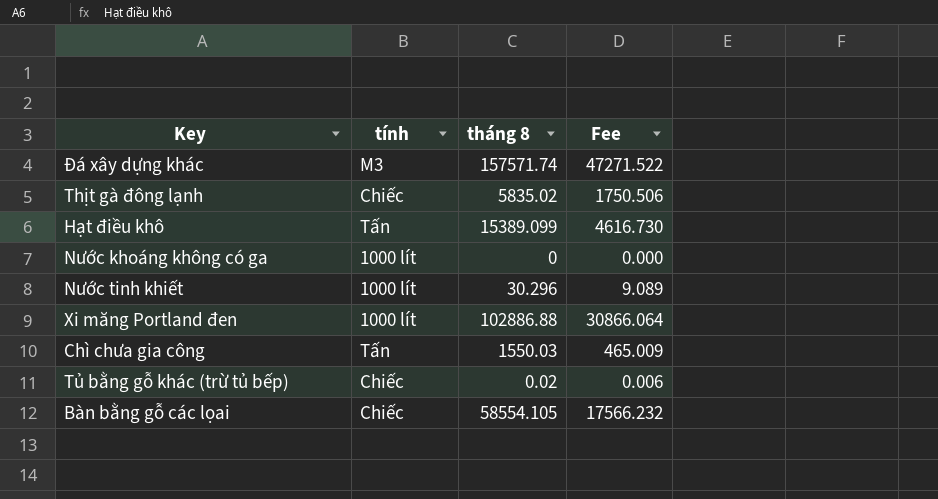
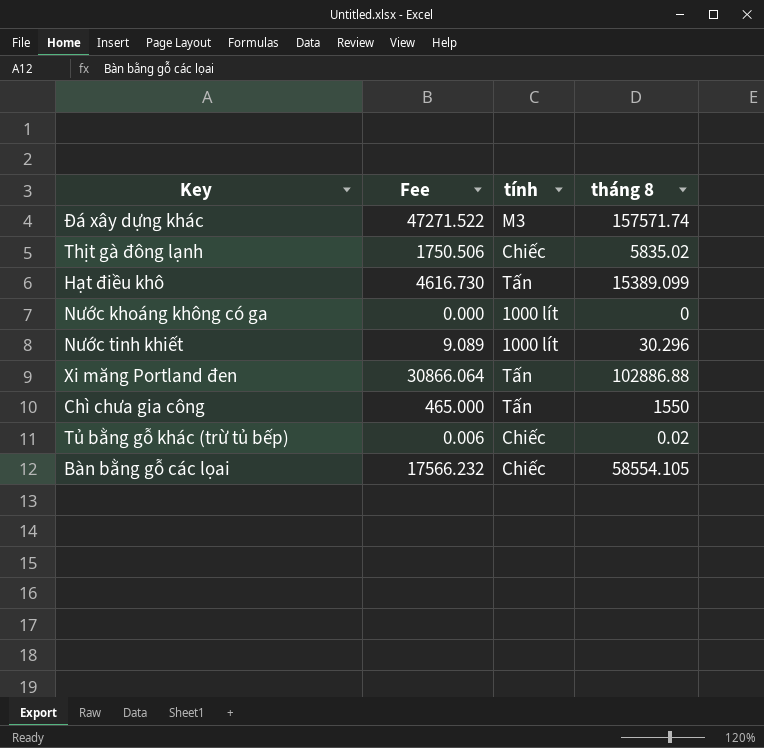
column Fee | position: 4 -> 2
Xi măng Portland đen | tính: 1000 lít -> Tấn
Chì chưa gia công | Fee: 465.009 -> 465.000
Chì chưa gia công | tháng 8: 1550.03 -> 1550

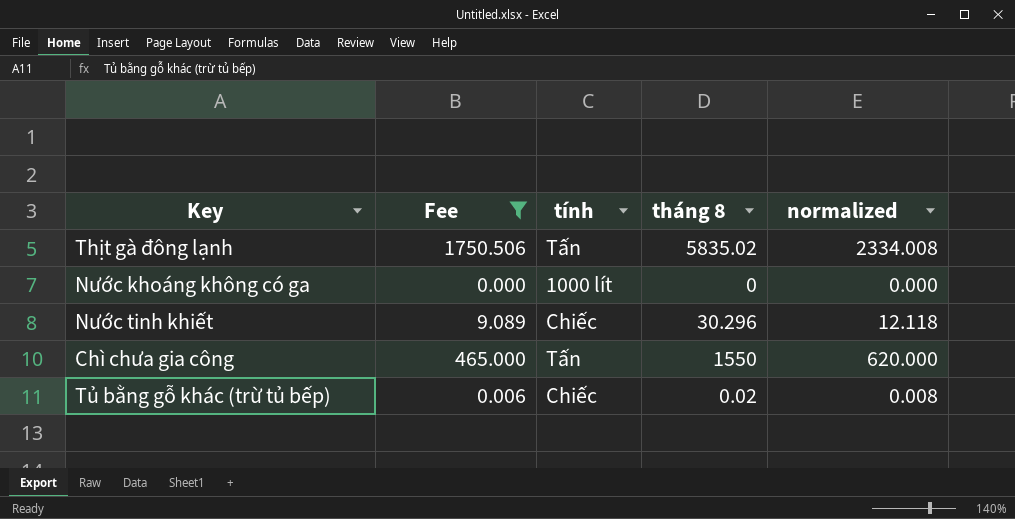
filter: none -> Fee <= 1750.506
column normalized | formula: none -> [tháng 8] * 0.4
Thịt gà đông lạnh | tính: Chiếc -> Tấn
Nước tinh khiết | tính: 1000 lít -> Chiếc

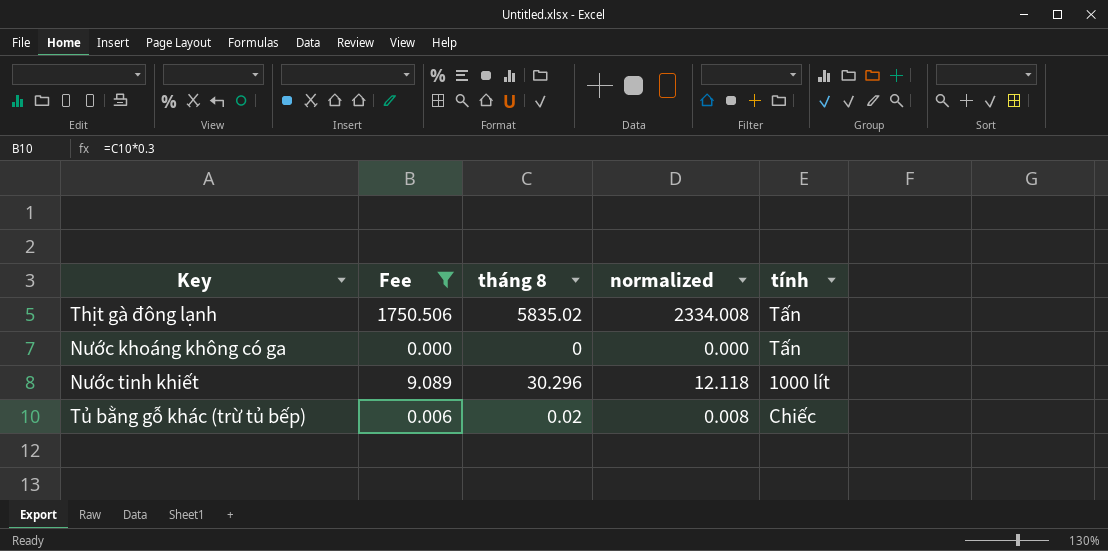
column tính | position: 3 -> 5
row Chì chưa gia công: 465.000 | Tấn | 1550 | 620.000 -> none
Nước khoáng không có ga | tính: 1000 lít -> Tấn
Nước tinh khiết | tính: Chiếc -> 1000 lít

